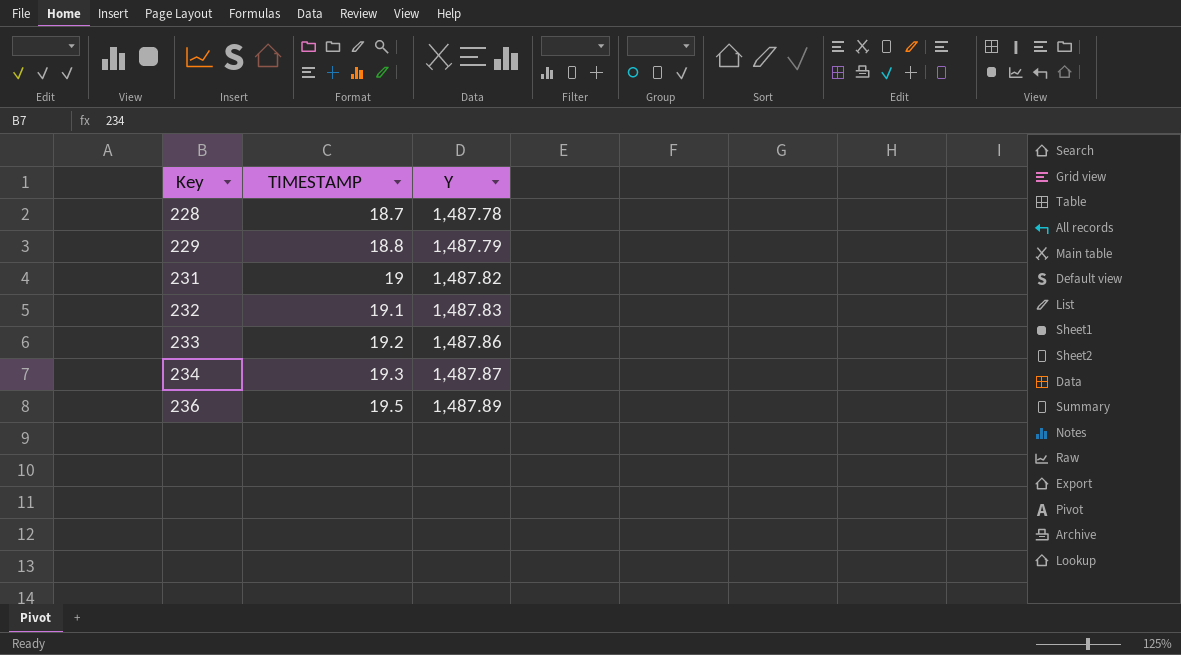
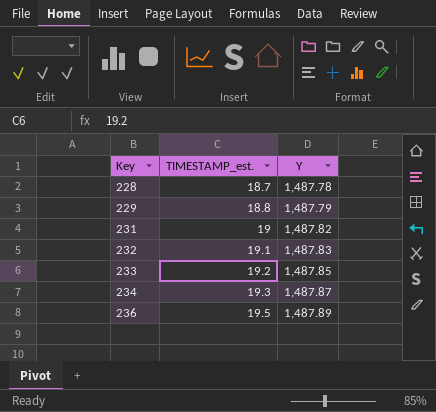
column name: TIMESTAMP -> TIMESTAMP_est.
233 | Y: 1,487.86 -> 1,487.85

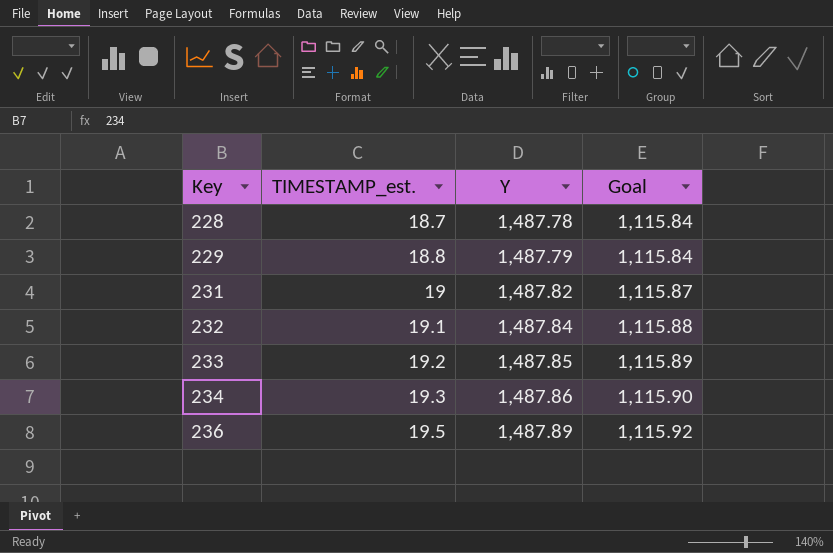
column Goal | formula: none -> [Y] * 0.75
232 | Y: 1,487.83 -> 1,487.84
234 | Y: 1,487.87 -> 1,487.86

